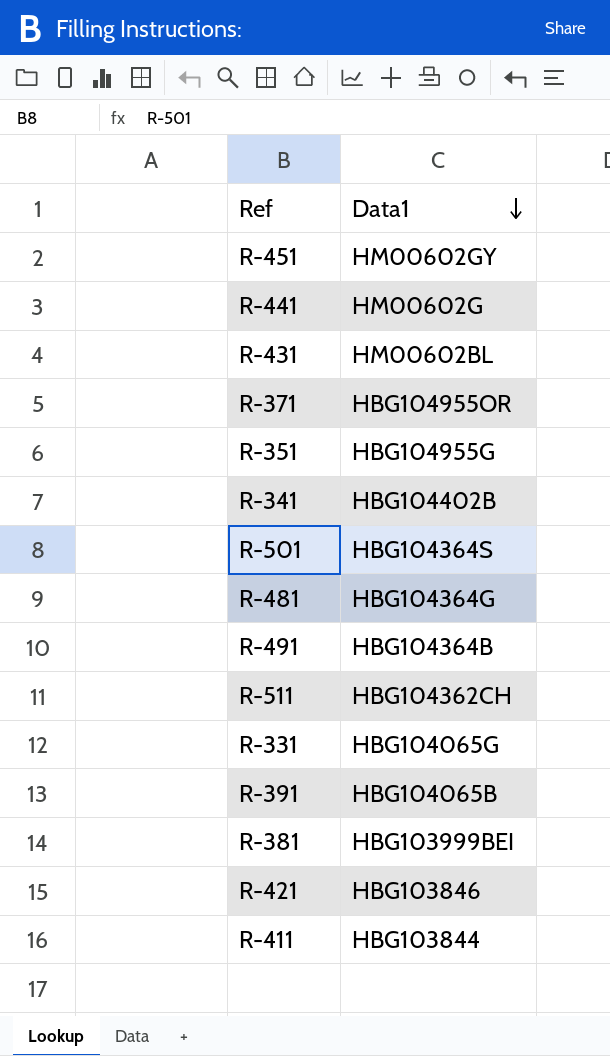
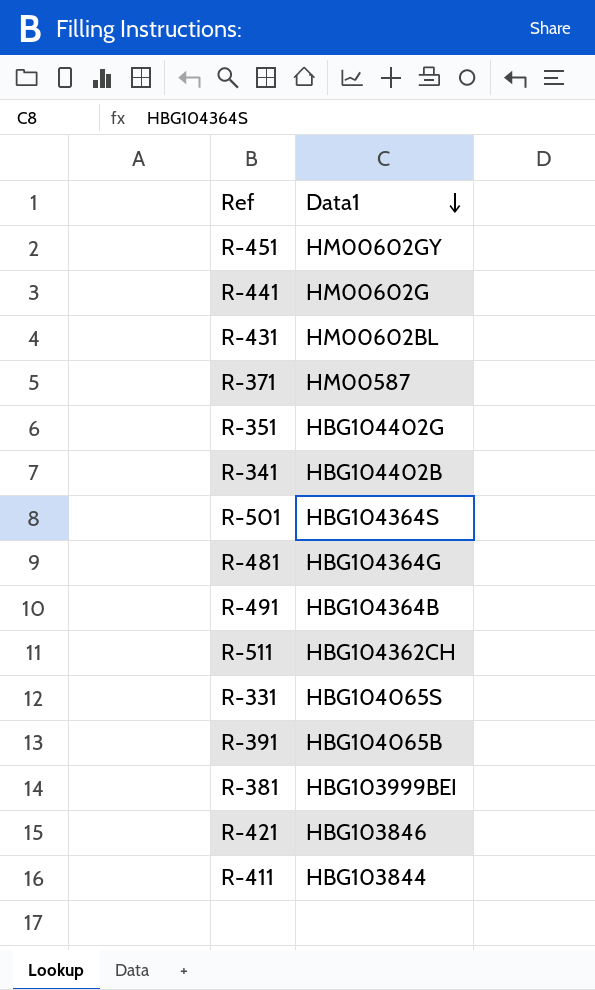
R-371 | Data1: HBG104955OR -> HM00587
R-351 | Data1: HBG104955G -> HBG104402G
R-331 | Data1: HBG104065G -> HBG104065S

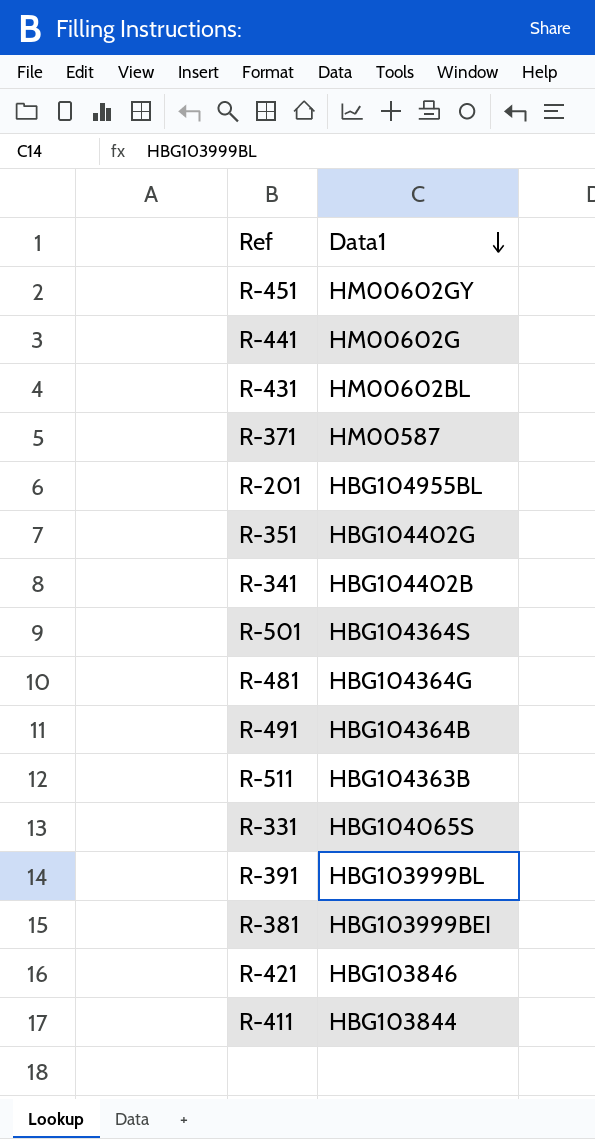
row R-201: none -> HBG104955BL
R-511 | Data1: HBG104362CH -> HBG104363B
R-391 | Data1: HBG104065B -> HBG103999BL

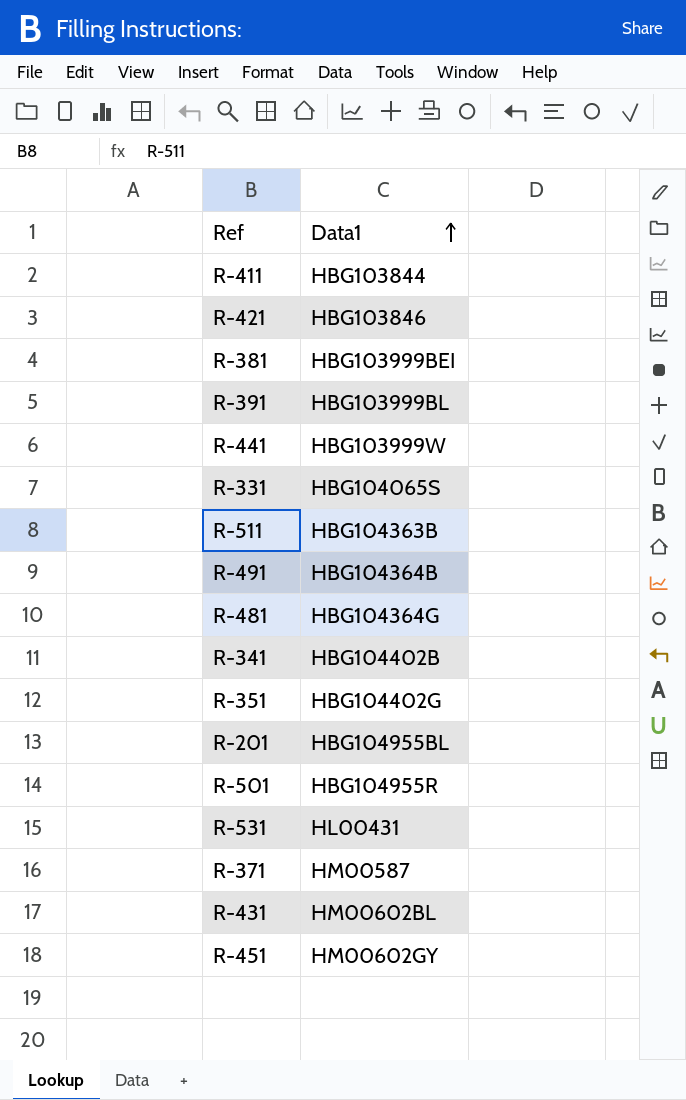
row order: Data1 descending -> Data1 ascending
R-441 | Data1: HM00602G -> HBG103999W
R-501 | Data1: HBG104364S -> HBG104955R
row R-531: none -> HL00431

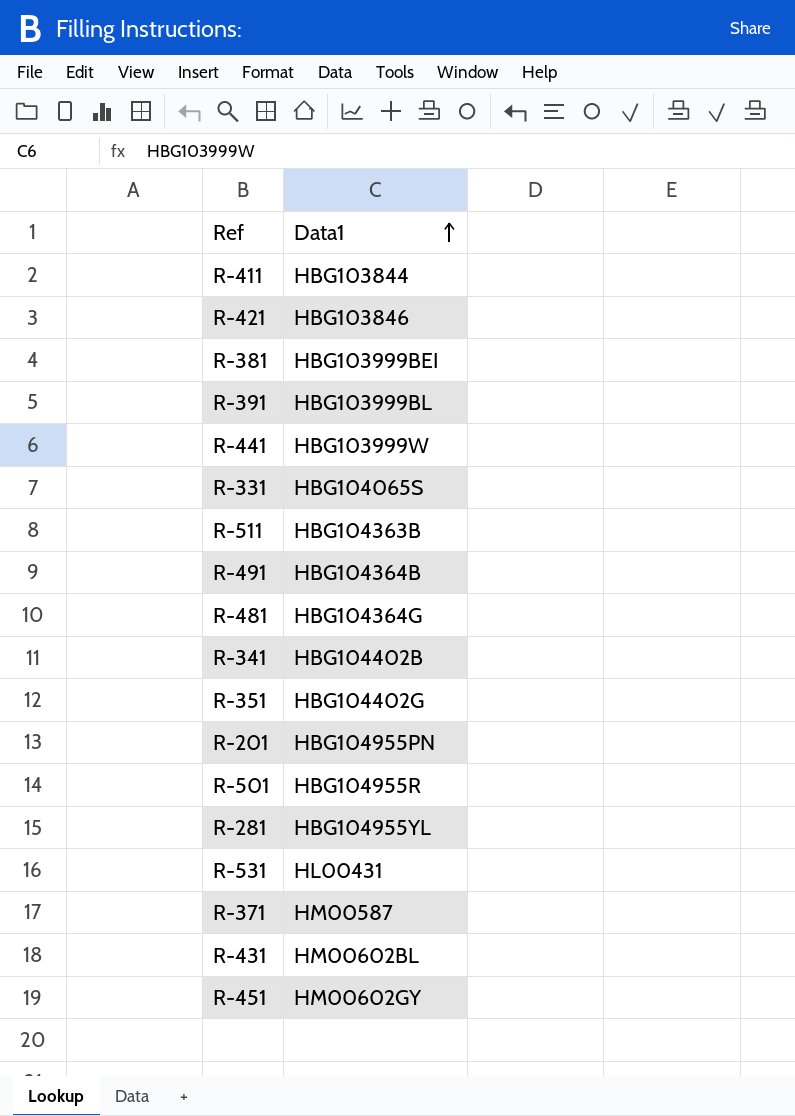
R-201 | Data1: HBG104955BL -> HBG104955PN
row R-281: none -> HBG104955YL

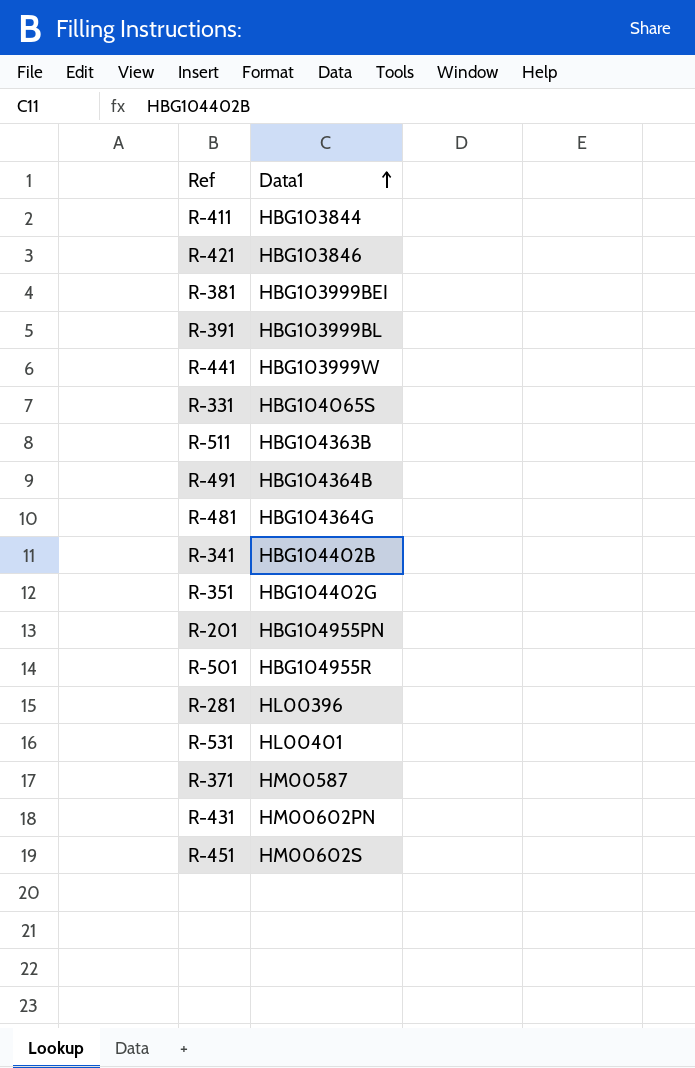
R-281 | Data1: HBG104955YL -> HL00396
R-531 | Data1: HL00431 -> HL00401
R-431 | Data1: HM00602BL -> HM00602PN
R-451 | Data1: HM00602GY -> HM00602S

